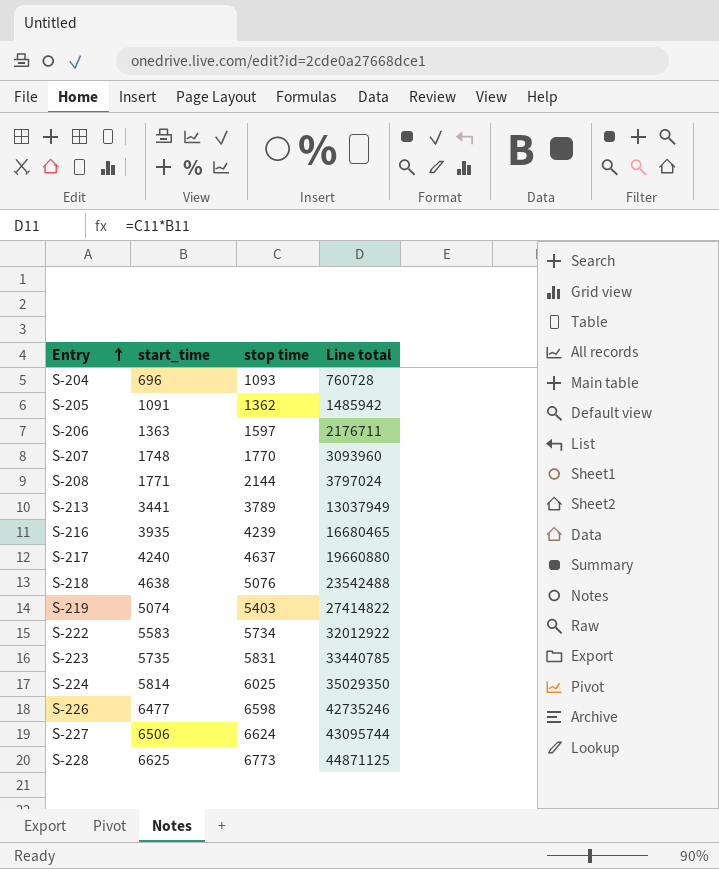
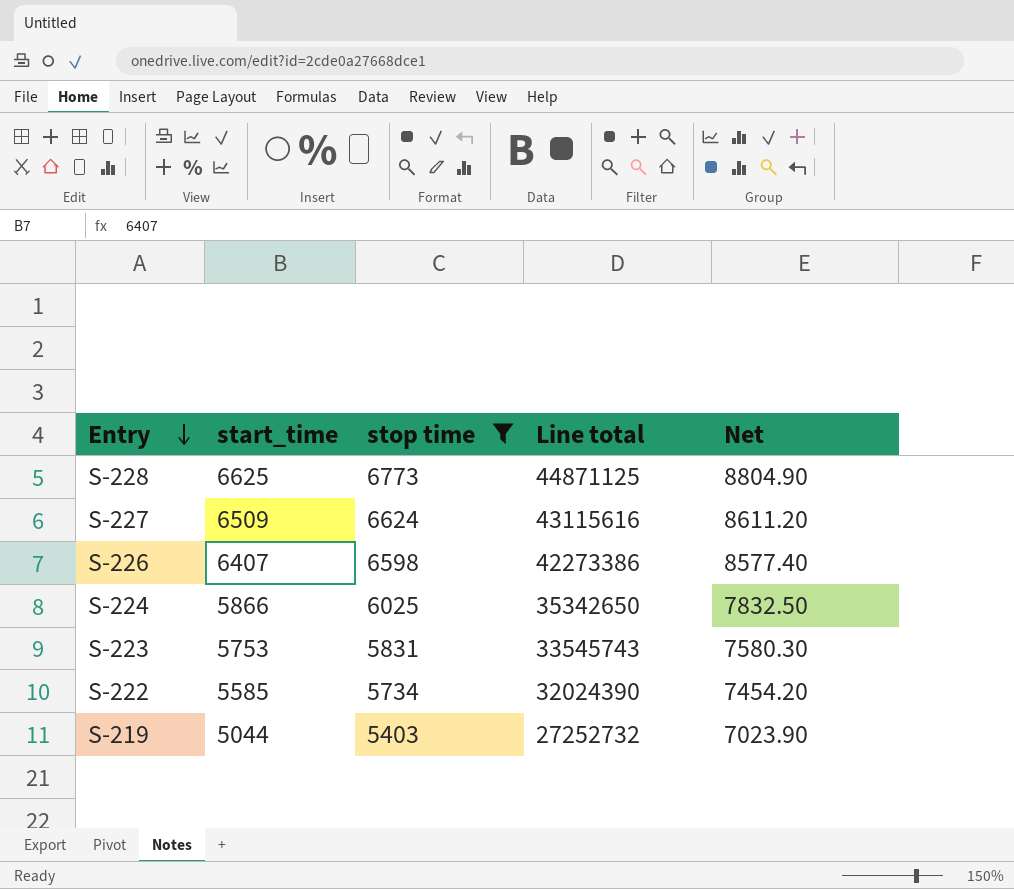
filter: none -> stop time >= 5403
row order: Entry ascending -> Entry descending
column Net | formula: none -> [stop time] * 1.3
S-227 | start_time: 6506 -> 6509
S-227 | Line total: 43095744 -> 43115616
S-226 | start_time: 6477 -> 6407
S-226 | Line total: 42735246 -> 42273386
S-224 | start_time: 5814 -> 5866
S-224 | Line total: 35029350 -> 35342650
S-223 | start_time: 5735 -> 5753
S-223 | Line total: 33440785 -> 33545743
S-222 | start_time: 5583 -> 5585
S-222 | Line total: 32012922 -> 32024390
S-219 | start_time: 5074 -> 5044
S-219 | Line total: 27414822 -> 27252732

